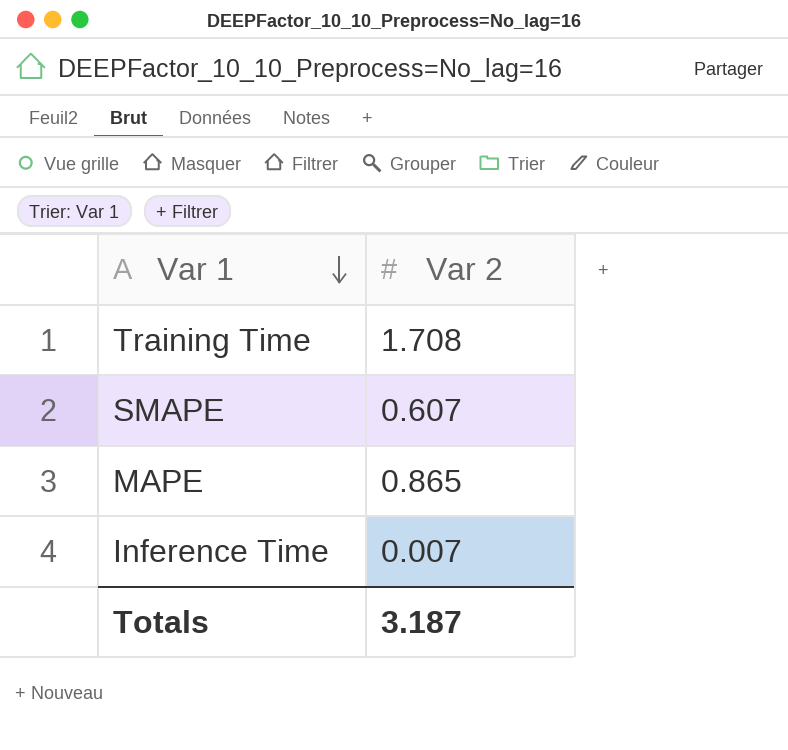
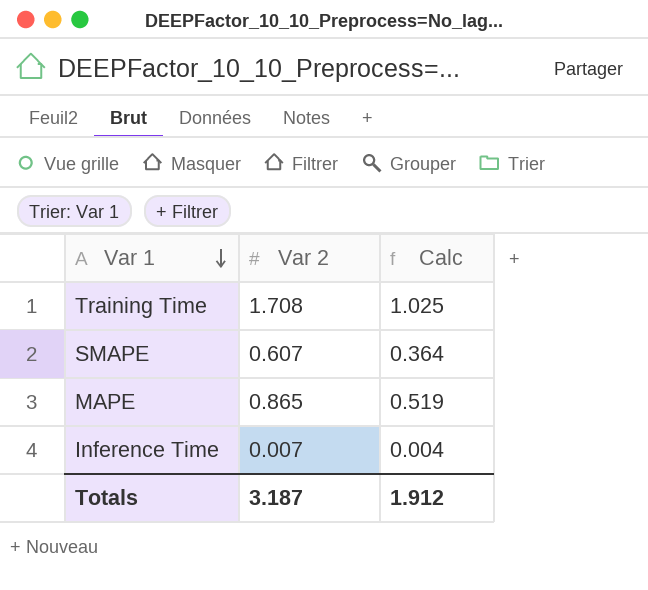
column Calc | formula: none -> [Var 2] * 0.6

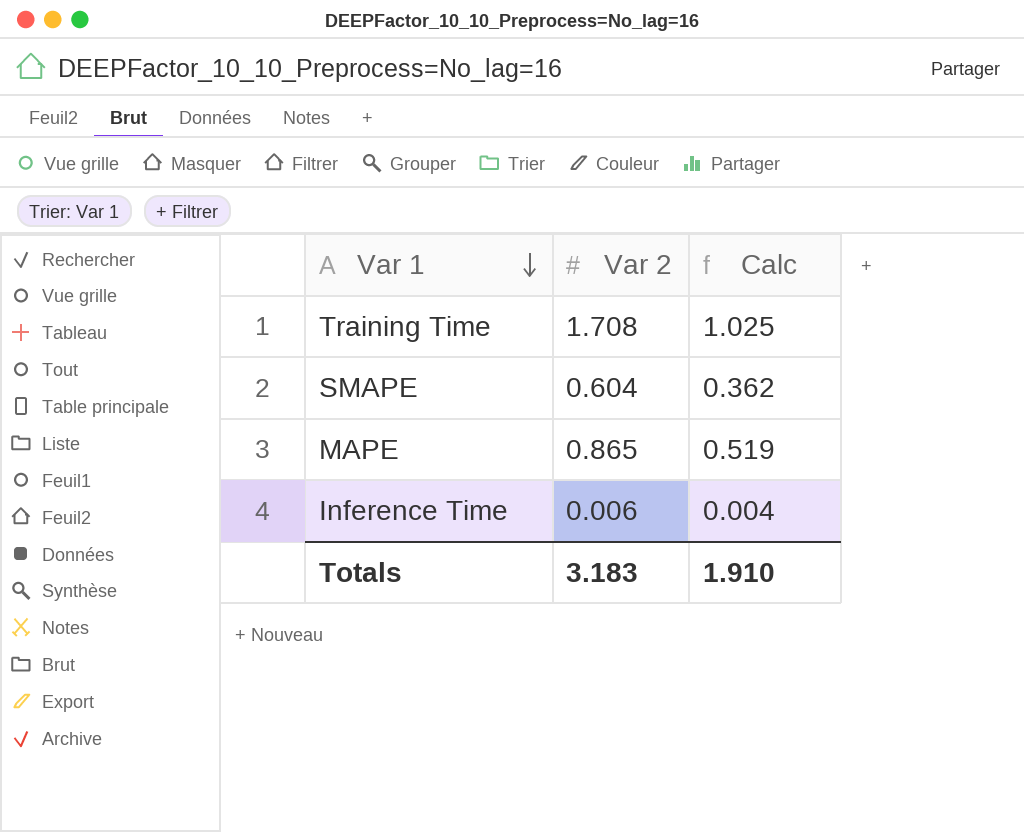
SMAPE | Var 2: 0.607 -> 0.604
SMAPE | Calc: 0.364 -> 0.362
Inference Time | Var 2: 0.007 -> 0.006
Totals | Var 2: 3.187 -> 3.183
Totals | Calc: 1.912 -> 1.910

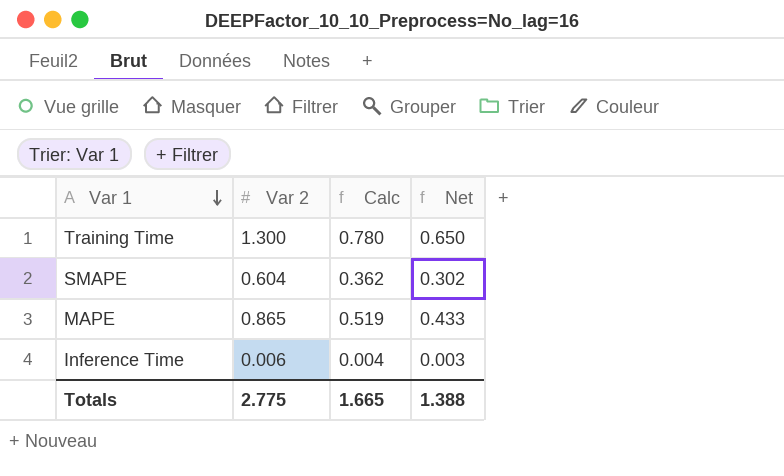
column Net | formula: none -> [Var 2] * 0.5
Training Time | Var 2: 1.708 -> 1.300
Training Time | Calc: 1.025 -> 0.780
Totals | Var 2: 3.183 -> 2.775
Totals | Calc: 1.910 -> 1.665

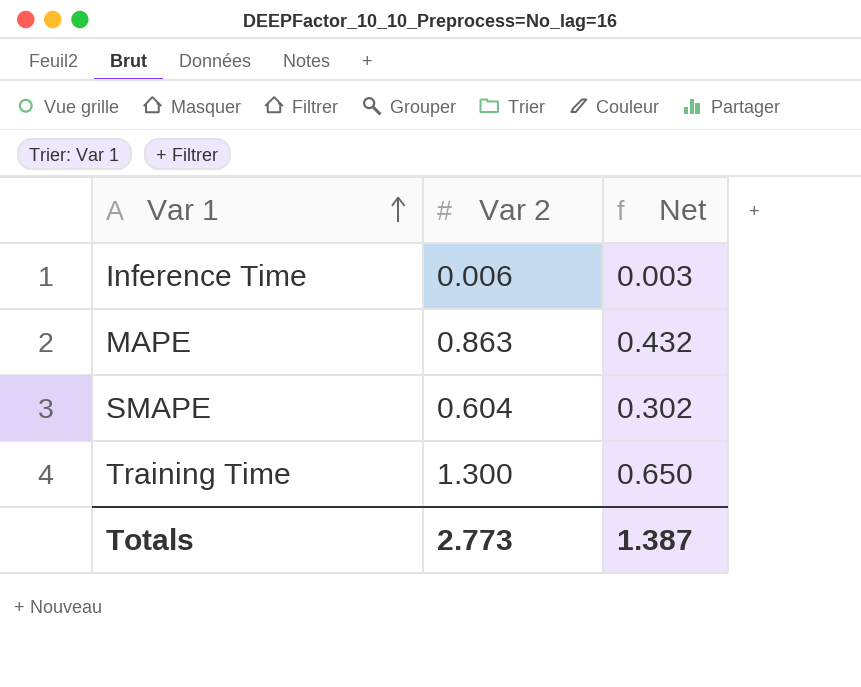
row order: Var 1 descending -> Var 1 ascending
column Calc | formula: [Var 2] * 0.6 -> none
MAPE | Var 2: 0.865 -> 0.863
MAPE | Net: 0.433 -> 0.432
Totals | Var 2: 2.775 -> 2.773
Totals | Net: 1.388 -> 1.387

